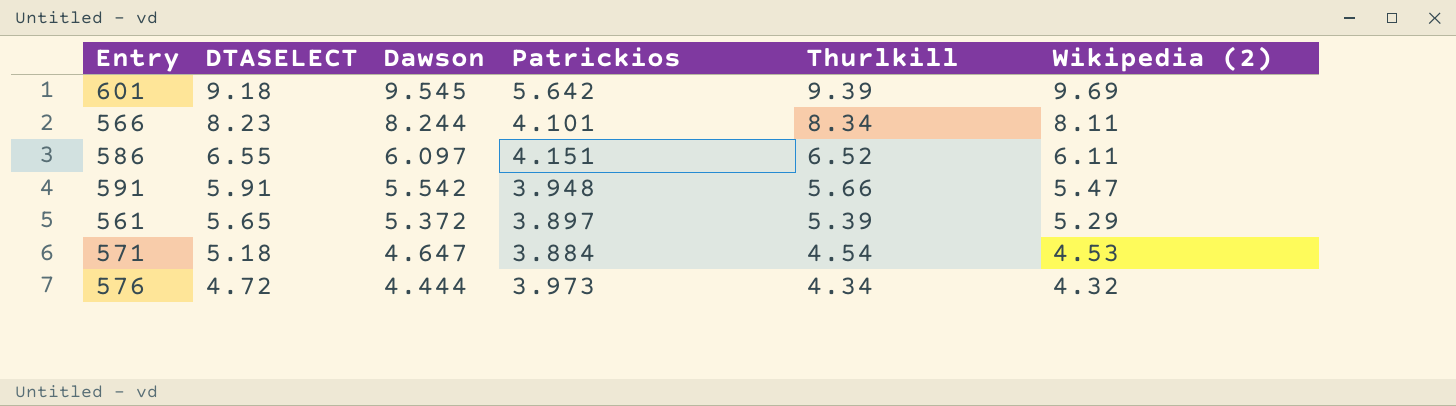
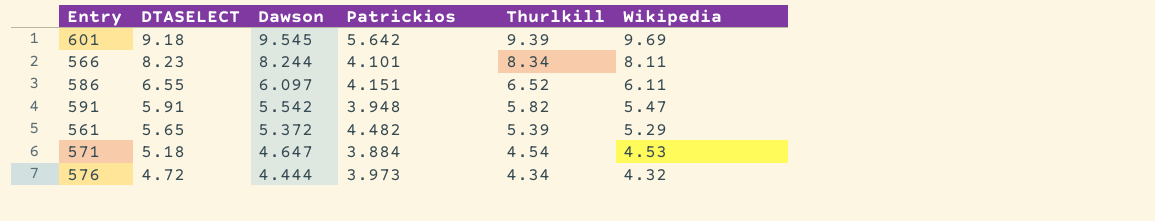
column name: Wikipedia (2) -> Wikipedia
591 | Thurlkill: 5.66 -> 5.82
561 | Patrickios: 3.897 -> 4.482

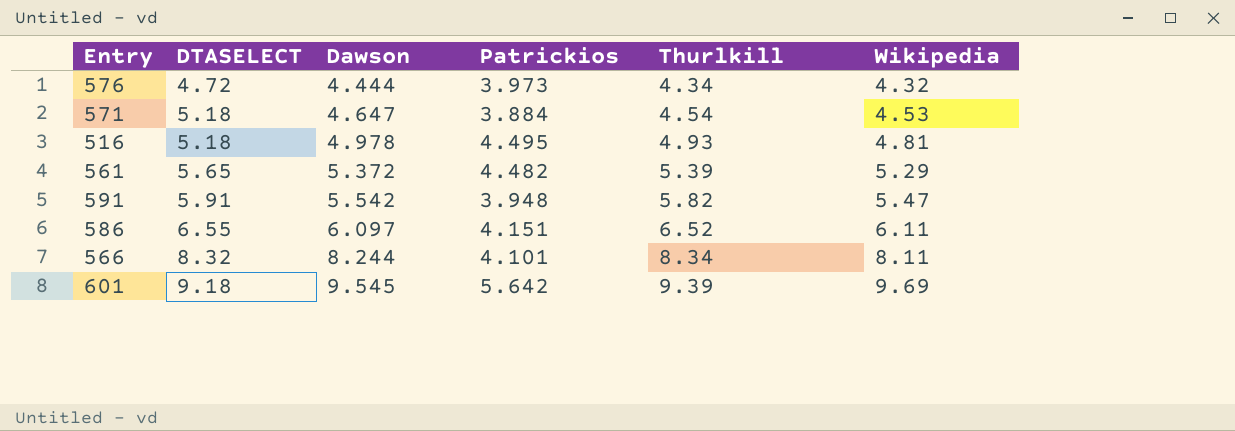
row order: DTASELECT descending -> DTASELECT ascending
row 516: none -> 5.18 | 4.978 | 4.495 | 4.93 | 4.81
566 | DTASELECT: 8.23 -> 8.32

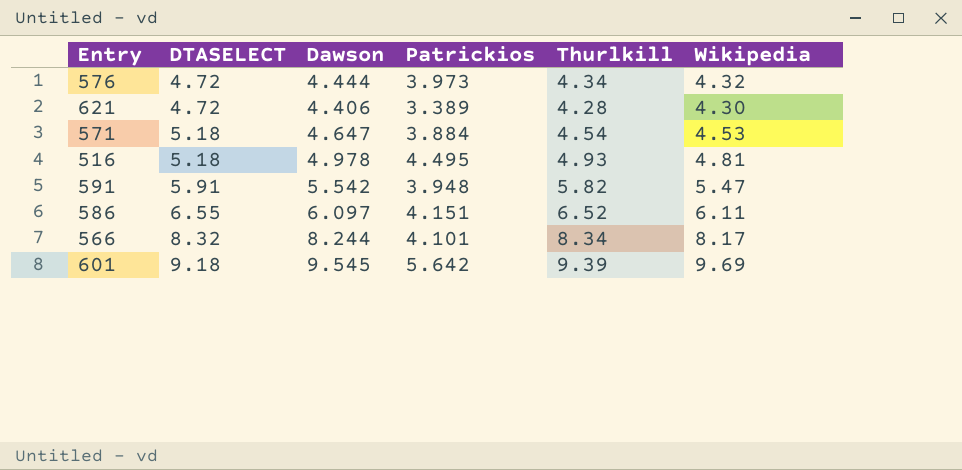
row 561: 5.65 | 5.372 | 4.482 | 5.39 | 5.29 -> none
row 621: none -> 4.72 | 4.406 | 3.389 | 4.28 | 4.30
566 | Wikipedia: 8.11 -> 8.17

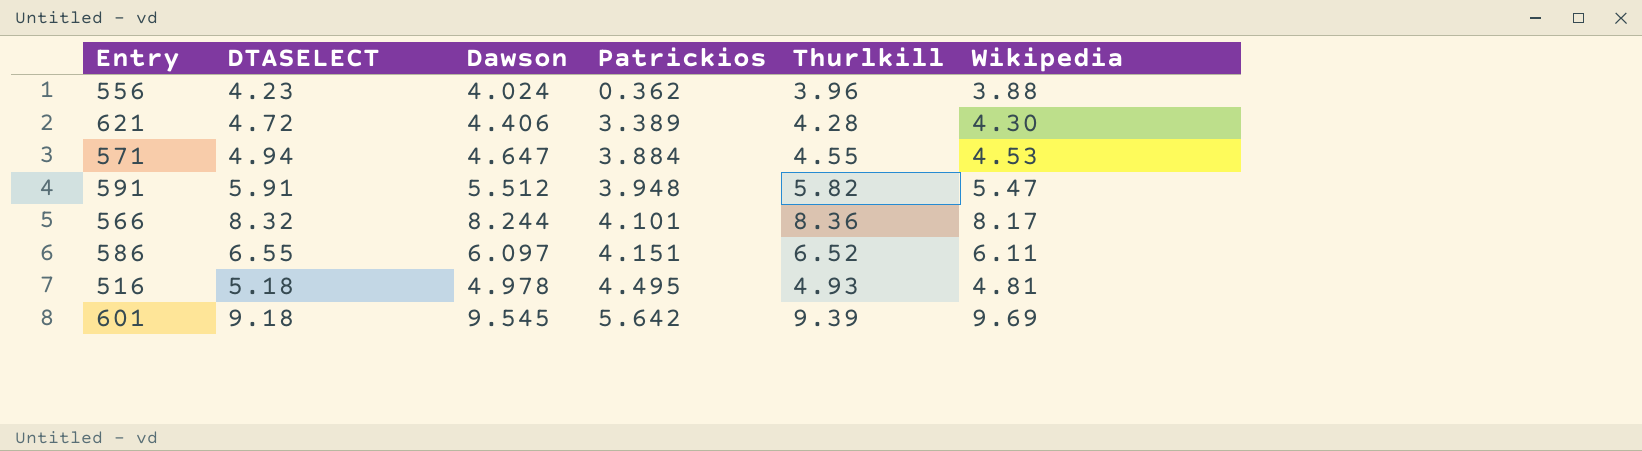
row order: DTASELECT ascending -> Patrickios ascending
row 576: 4.72 | 4.444 | 3.973 | 4.34 | 4.32 -> none
row 556: none -> 4.23 | 4.024 | 0.362 | 3.96 | 3.88
571 | DTASELECT: 5.18 -> 4.94
571 | Thurlkill: 4.54 -> 4.55
591 | Dawson: 5.542 -> 5.512
566 | Thurlkill: 8.34 -> 8.36

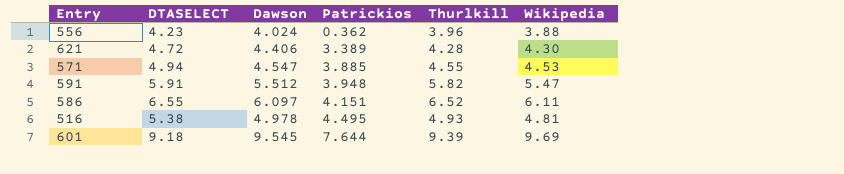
row 566: 8.32 | 8.244 | 4.101 | 8.36 | 8.17 -> none
571 | Dawson: 4.647 -> 4.547
571 | Patrickios: 3.884 -> 3.885
516 | DTASELECT: 5.18 -> 5.38
601 | Patrickios: 5.642 -> 7.644

